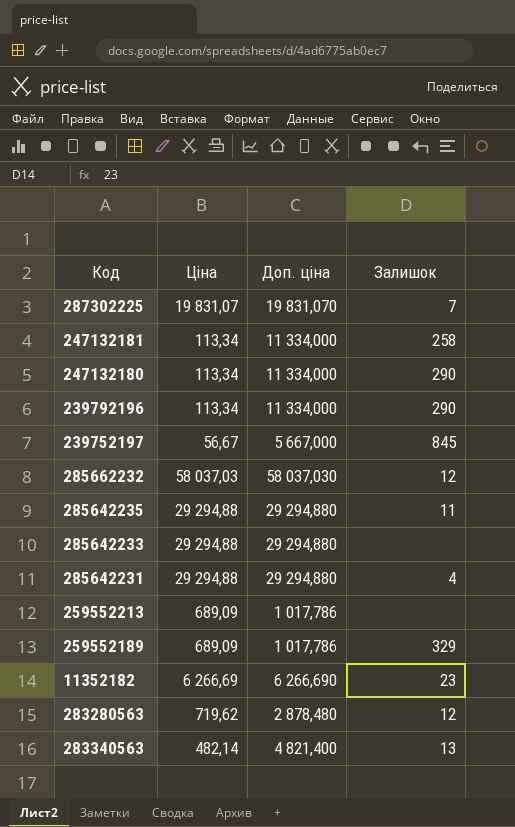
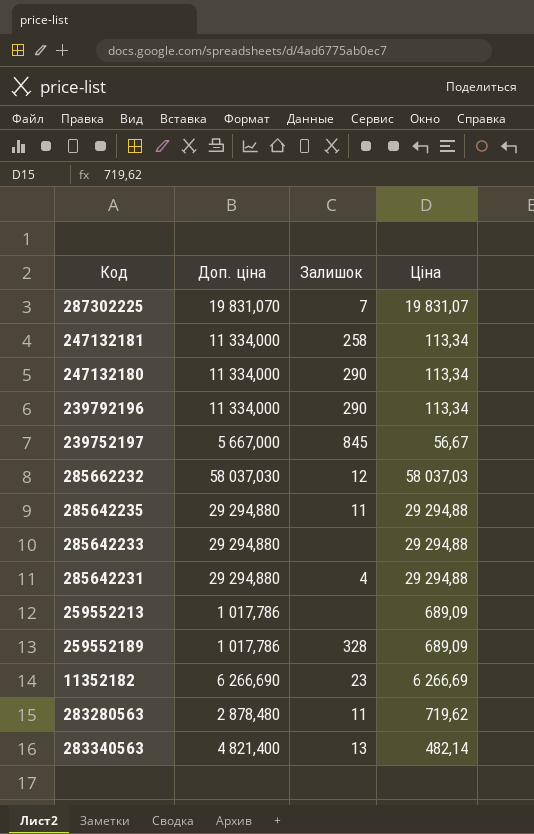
column Ціна | position: 2 -> 4
259552189 | Залишок: 329 -> 328
283280563 | Залишок: 12 -> 11

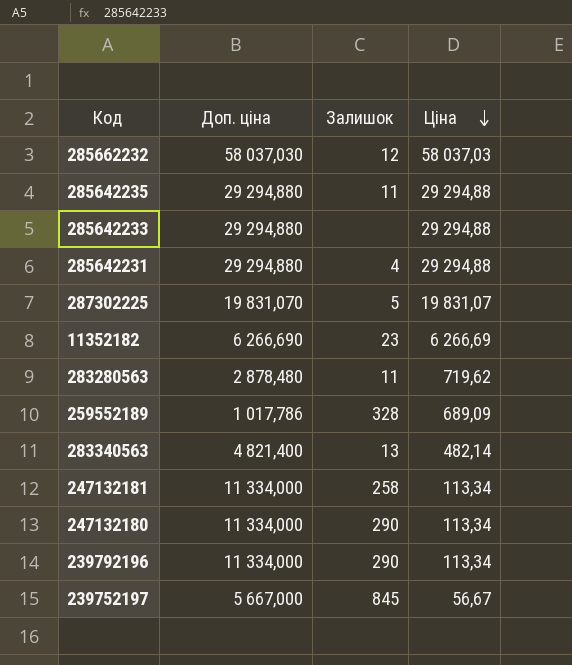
row order: none -> Ціна descending
row 259552213: 1 017,786 | none | 689,09 -> none
287302225 | Залишок: 7 -> 5

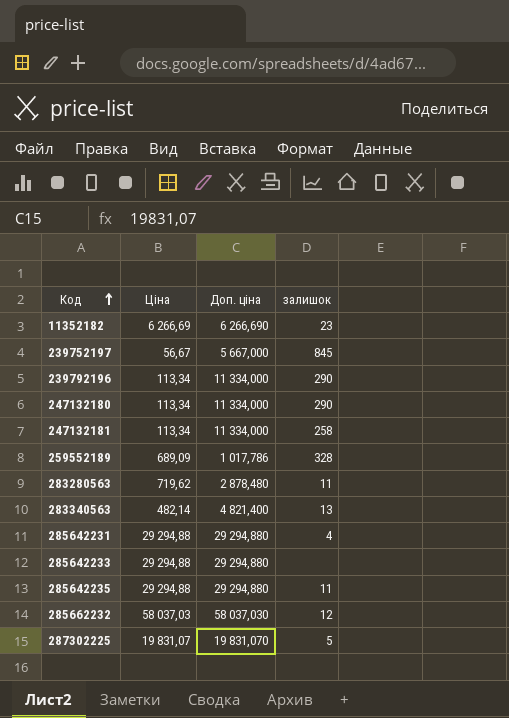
row order: Ціна descending -> Код ascending
column Ціна | position: 4 -> 2
column name: Залишок -> залишок

